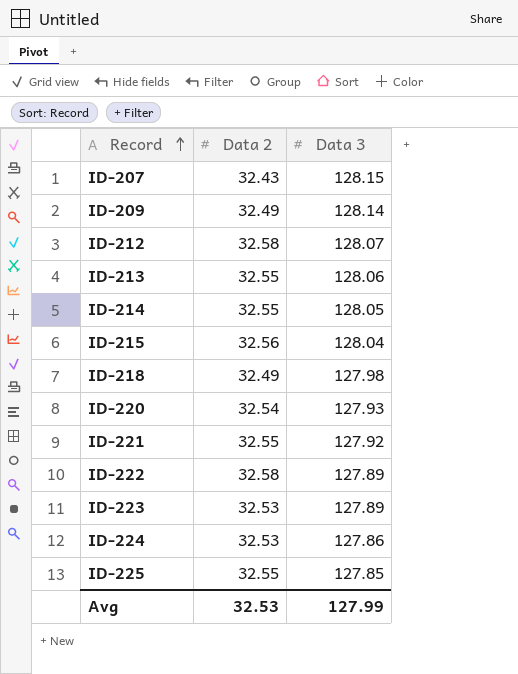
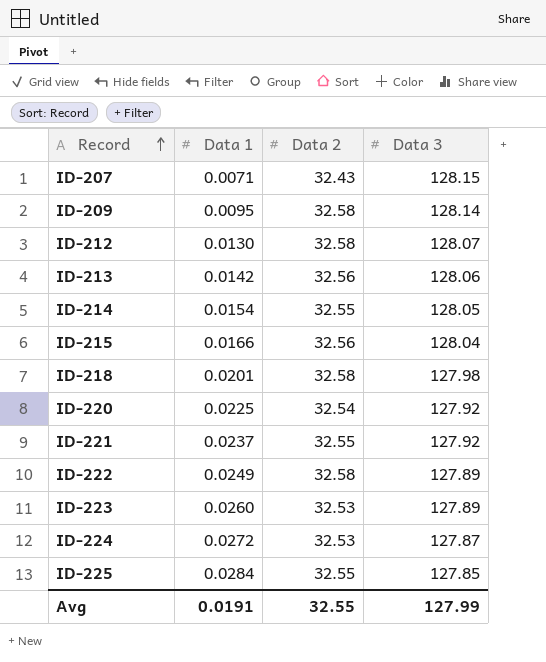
column Data 1 | position: none -> 2
ID-209 | Data 2: 32.49 -> 32.58
ID-213 | Data 2: 32.55 -> 32.56
ID-218 | Data 2: 32.49 -> 32.58
ID-220 | Data 3: 127.93 -> 127.92
ID-224 | Data 3: 127.86 -> 127.87
Avg | Data 2: 32.53 -> 32.55

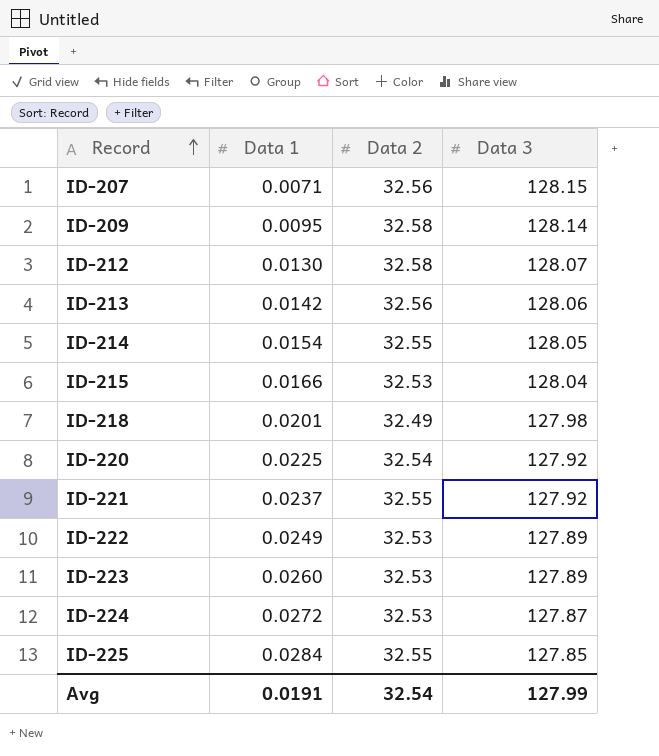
ID-207 | Data 2: 32.43 -> 32.56
ID-215 | Data 2: 32.56 -> 32.53
ID-218 | Data 2: 32.58 -> 32.49
ID-222 | Data 2: 32.58 -> 32.53
Avg | Data 2: 32.55 -> 32.54

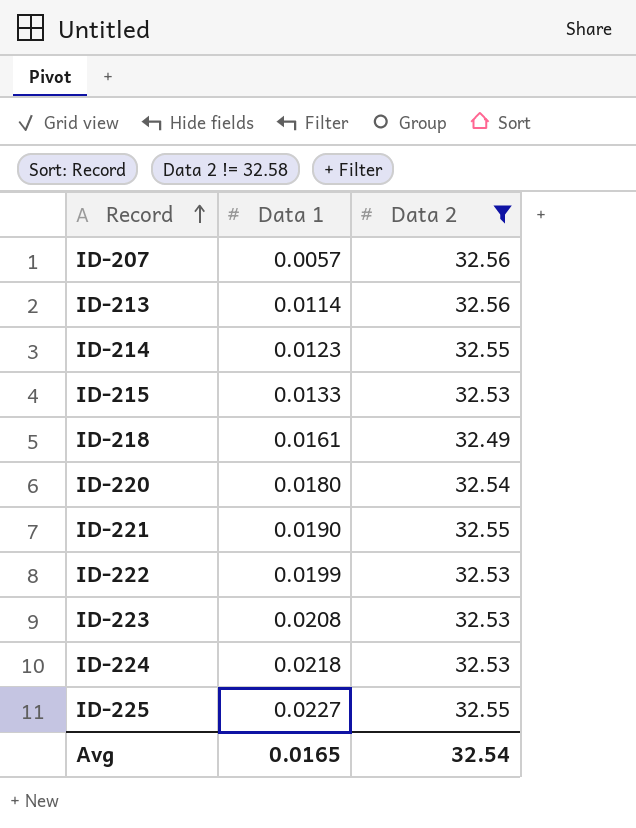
filter: none -> Data 2 != 32.58
column Data 3 | position: 4 -> none
ID-207 | Data 1: 0.0071 -> 0.0057
ID-213 | Data 1: 0.0142 -> 0.0114
ID-214 | Data 1: 0.0154 -> 0.0123
ID-215 | Data 1: 0.0166 -> 0.0133
ID-218 | Data 1: 0.0201 -> 0.0161
ID-220 | Data 1: 0.0225 -> 0.0180
ID-221 | Data 1: 0.0237 -> 0.0190
ID-222 | Data 1: 0.0249 -> 0.0199
ID-223 | Data 1: 0.0260 -> 0.0208
ID-224 | Data 1: 0.0272 -> 0.0218
ID-225 | Data 1: 0.0284 -> 0.0227
Avg | Data 1: 0.0191 -> 0.0165

